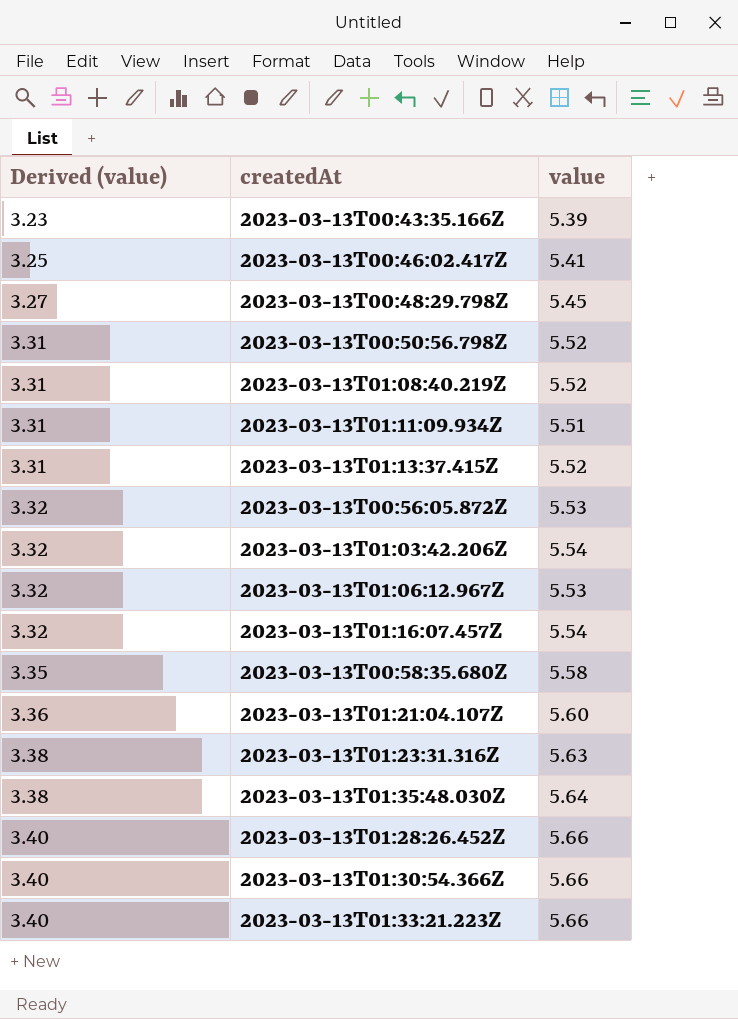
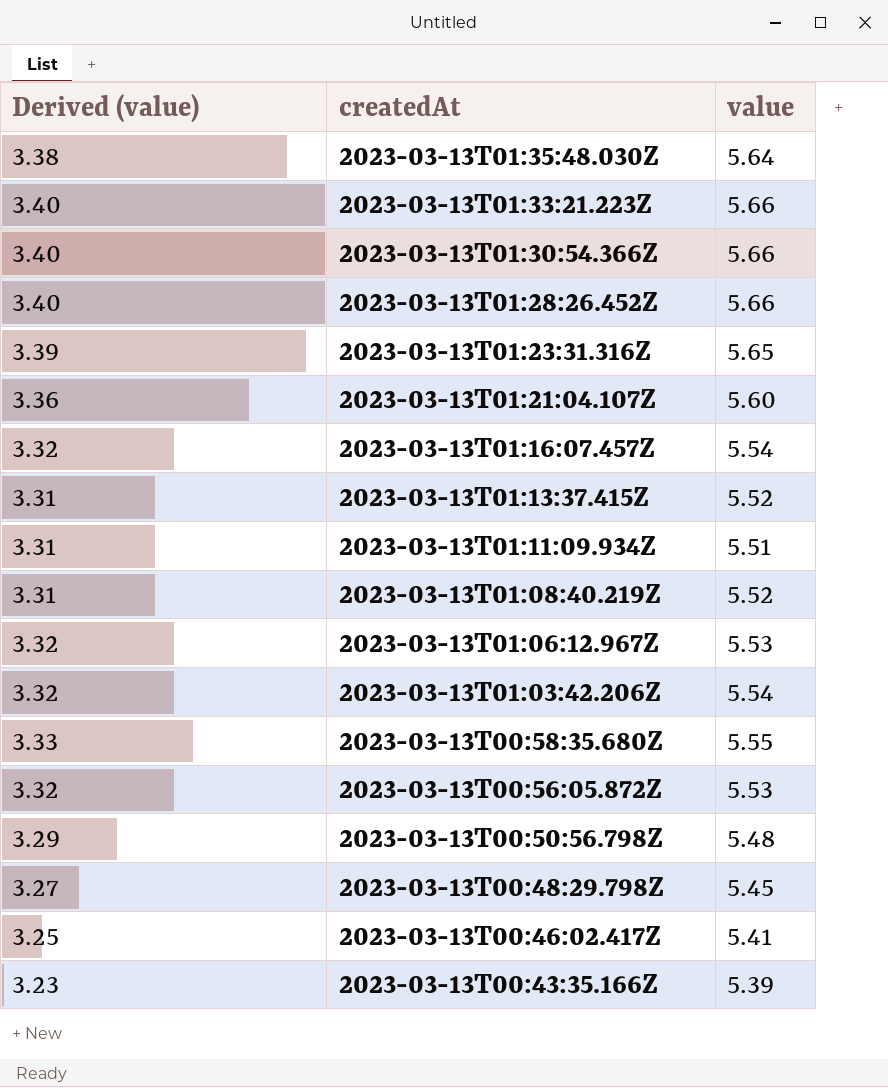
row order: Derived (value) ascending -> createdAt descending
2023-03-13T01:23:31.316Z | Derived (value): 3.38 -> 3.39
2023-03-13T01:23:31.316Z | value: 5.63 -> 5.65
2023-03-13T00:58:35.680Z | Derived (value): 3.35 -> 3.33
2023-03-13T00:58:35.680Z | value: 5.58 -> 5.55
2023-03-13T00:50:56.798Z | Derived (value): 3.31 -> 3.29
2023-03-13T00:50:56.798Z | value: 5.52 -> 5.48

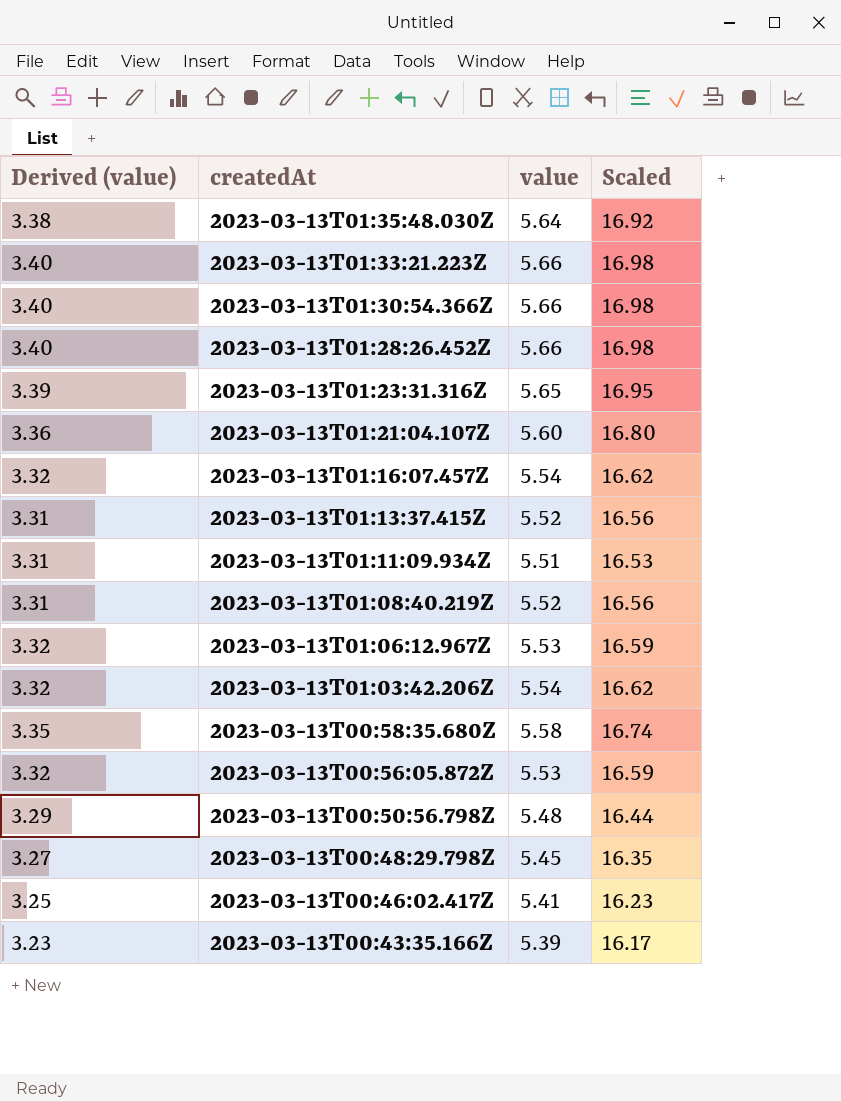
column Scaled | formula: none -> [value] * 3
2023-03-13T00:58:35.680Z | Derived (value): 3.33 -> 3.35
2023-03-13T00:58:35.680Z | value: 5.55 -> 5.58

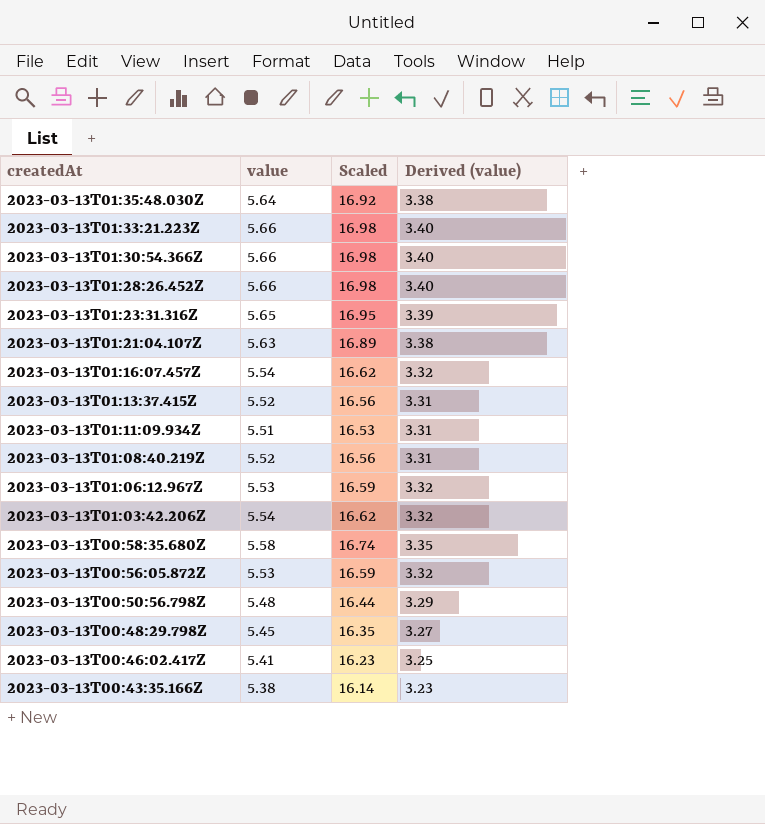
column Derived (value) | position: 1 -> 4
2023-03-13T01:21:04.107Z | value: 5.60 -> 5.63
2023-03-13T01:21:04.107Z | Scaled: 16.80 -> 16.89
2023-03-13T01:21:04.107Z | Derived (value): 3.36 -> 3.38
2023-03-13T00:43:35.166Z | value: 5.39 -> 5.38
2023-03-13T00:43:35.166Z | Scaled: 16.17 -> 16.14

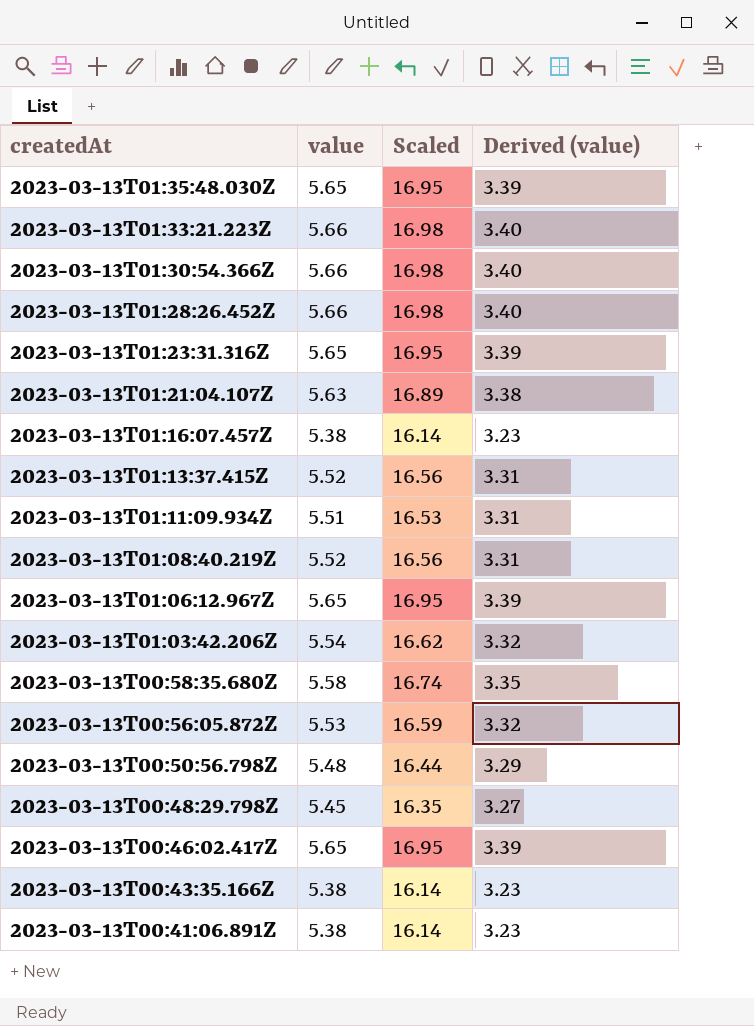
2023-03-13T01:35:48.030Z | value: 5.64 -> 5.65
2023-03-13T01:35:48.030Z | Scaled: 16.92 -> 16.95
2023-03-13T01:35:48.030Z | Derived (value): 3.38 -> 3.39
2023-03-13T01:16:07.457Z | value: 5.54 -> 5.38
2023-03-13T01:16:07.457Z | Scaled: 16.62 -> 16.14
2023-03-13T01:16:07.457Z | Derived (value): 3.32 -> 3.23
2023-03-13T01:06:12.967Z | value: 5.53 -> 5.65
2023-03-13T01:06:12.967Z | Scaled: 16.59 -> 16.95
2023-03-13T01:06:12.967Z | Derived (value): 3.32 -> 3.39
2023-03-13T00:46:02.417Z | value: 5.41 -> 5.65
2023-03-13T00:46:02.417Z | Scaled: 16.23 -> 16.95
2023-03-13T00:46:02.417Z | Derived (value): 3.25 -> 3.39
row 2023-03-13T00:41:06.891Z: none -> 5.38 | 16.14 | 3.23

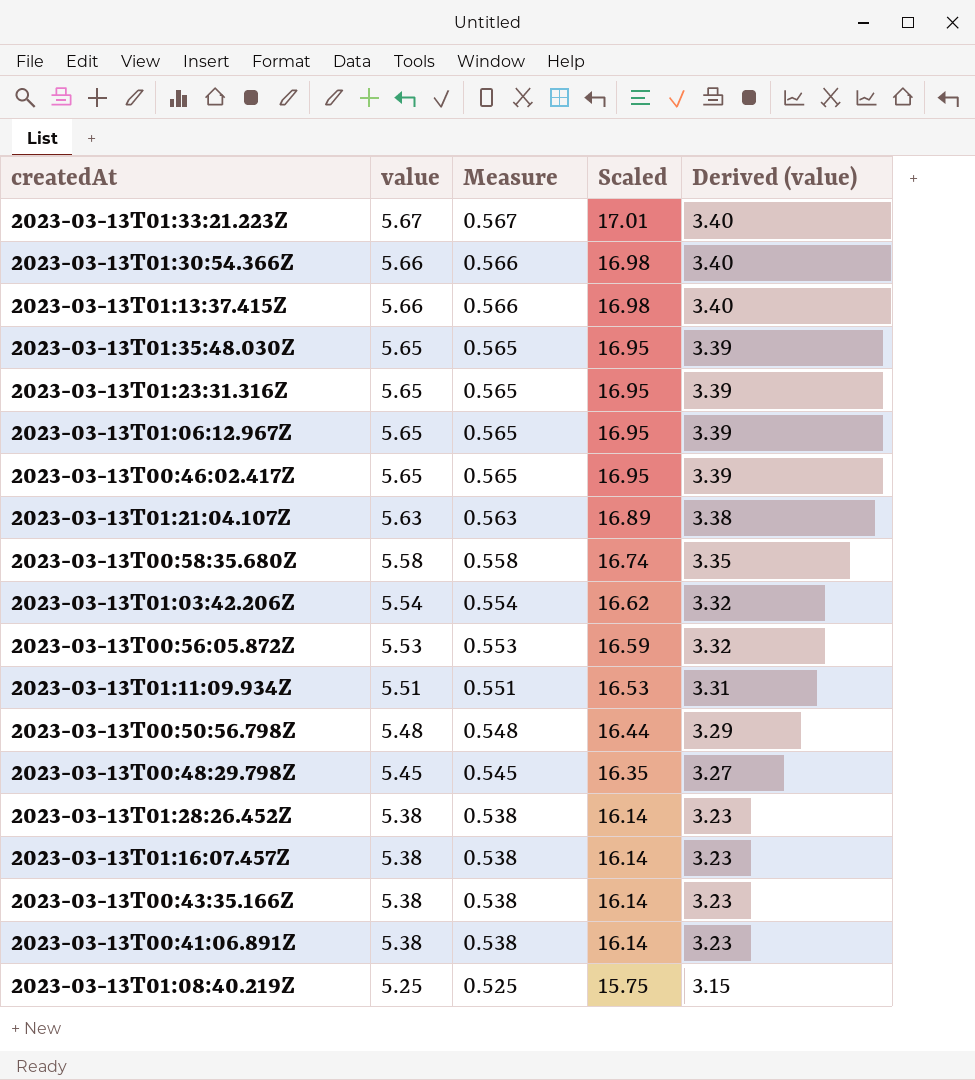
row order: createdAt descending -> value descending
column Measure | formula: none -> [value] * 0.1
2023-03-13T01:33:21.223Z | value: 5.66 -> 5.67
2023-03-13T01:33:21.223Z | Scaled: 16.98 -> 17.01
2023-03-13T01:13:37.415Z | value: 5.52 -> 5.66
2023-03-13T01:13:37.415Z | Scaled: 16.56 -> 16.98
2023-03-13T01:13:37.415Z | Derived (value): 3.31 -> 3.40
2023-03-13T01:28:26.452Z | value: 5.66 -> 5.38
2023-03-13T01:28:26.452Z | Scaled: 16.98 -> 16.14
2023-03-13T01:28:26.452Z | Derived (value): 3.40 -> 3.23
2023-03-13T01:08:40.219Z | value: 5.52 -> 5.25
2023-03-13T01:08:40.219Z | Scaled: 16.56 -> 15.75
2023-03-13T01:08:40.219Z | Derived (value): 3.31 -> 3.15

